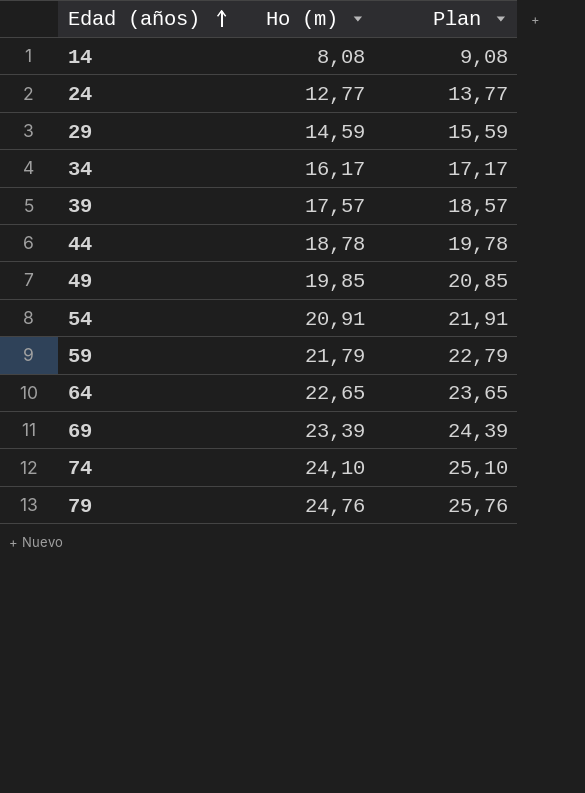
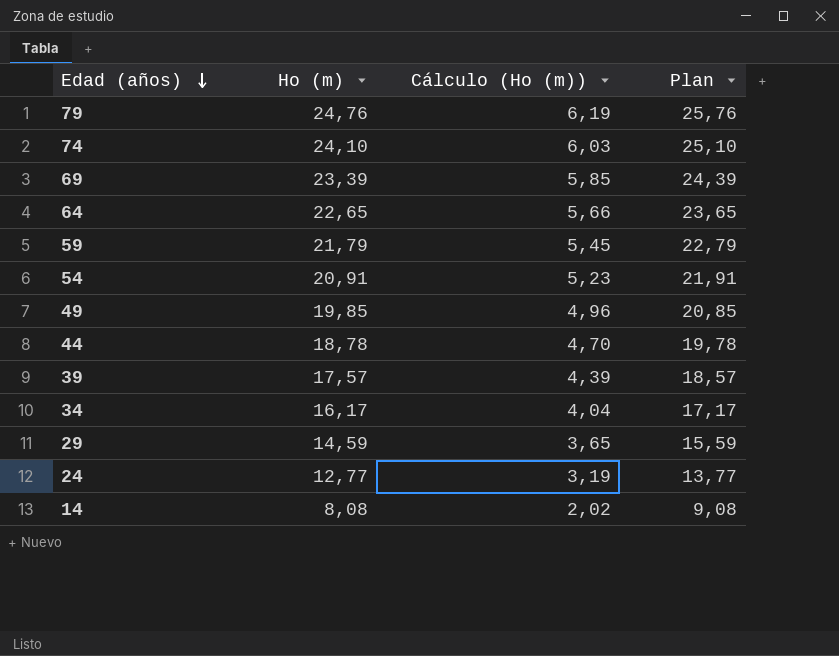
row order: Edad (años) ascending -> Edad (años) descending
column Cálculo (Ho (m)) | formula: none -> [Ho (m)] * 0,25

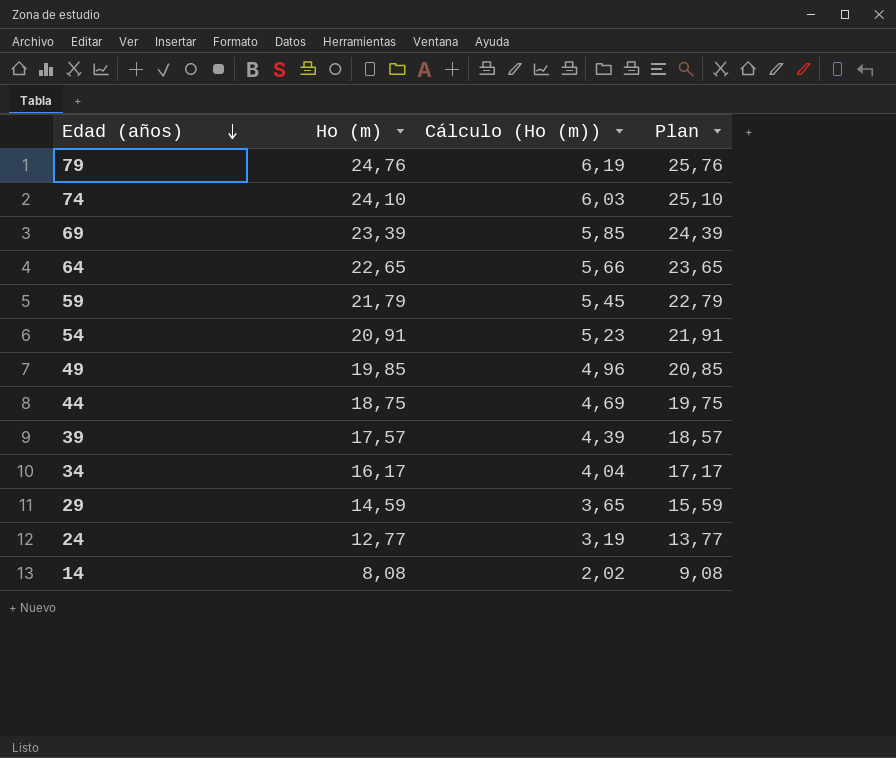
44 | Ho (m): 18,78 -> 18,75
44 | Cálculo (Ho (m)): 4,70 -> 4,69
44 | Plan: 19,78 -> 19,75

